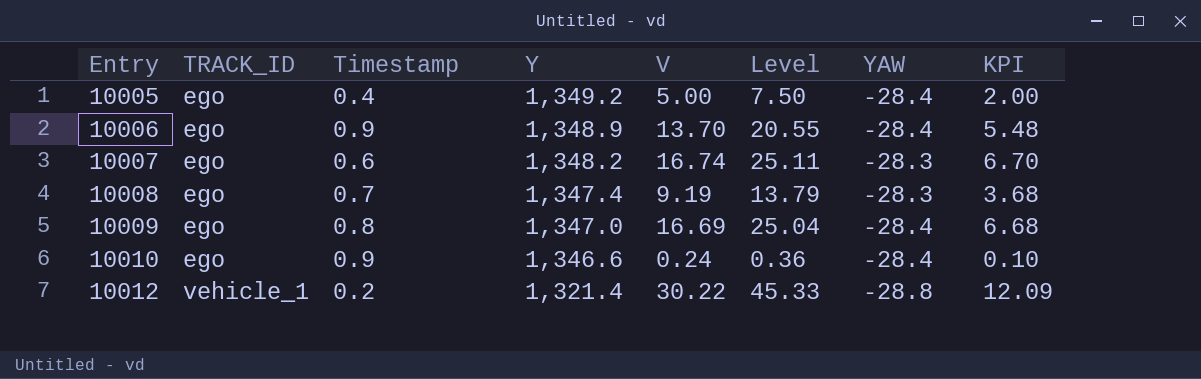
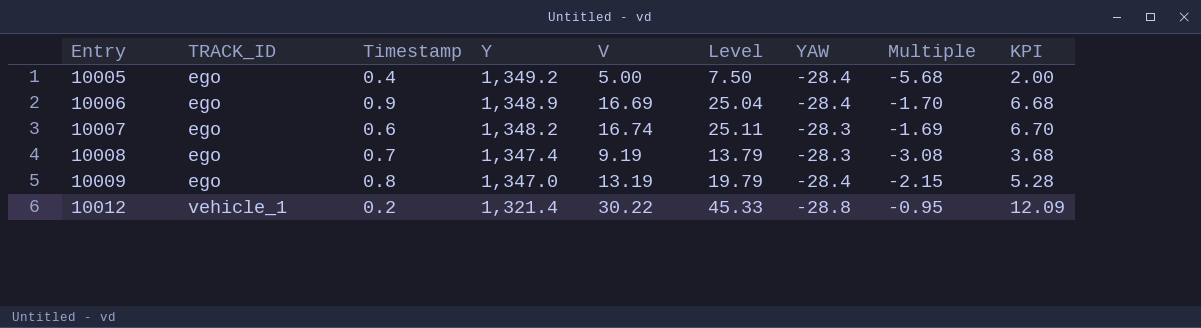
column Multiple | formula: none -> [YAW] / [V]
row 10010: ego | 0.9 | 1,346.6 | 0.24 | 0.36 | -28.4 | 0.10 -> none
10006 | V: 13.70 -> 16.69
10006 | Level: 20.55 -> 25.04
10006 | KPI: 5.48 -> 6.68
10009 | V: 16.69 -> 13.19
10009 | Level: 25.04 -> 19.79
10009 | KPI: 6.68 -> 5.28

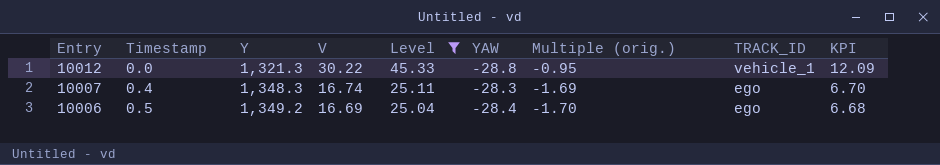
filter: none -> Level >= 25.04
row order: Entry ascending -> Entry descending
column name: Multiple -> Multiple (orig.)
column TRACK_ID | position: 2 -> 8
10012 | Timestamp: 0.2 -> 0.0
10012 | Y: 1,321.4 -> 1,321.3
10007 | Timestamp: 0.6 -> 0.4
10007 | Y: 1,348.2 -> 1,348.3
10006 | Timestamp: 0.9 -> 0.5
10006 | Y: 1,348.9 -> 1,349.2

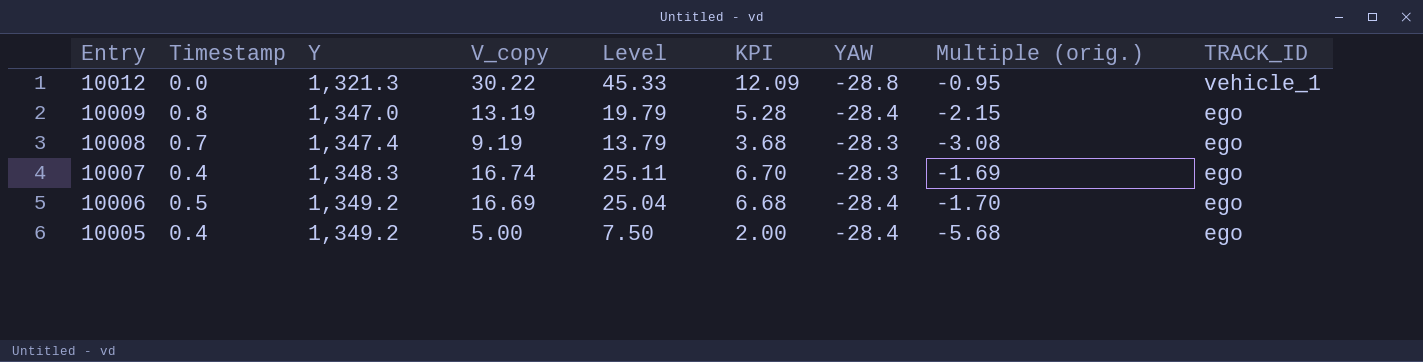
filter: Level >= 25.04 -> none
column name: V -> V_copy
column KPI | position: 9 -> 6

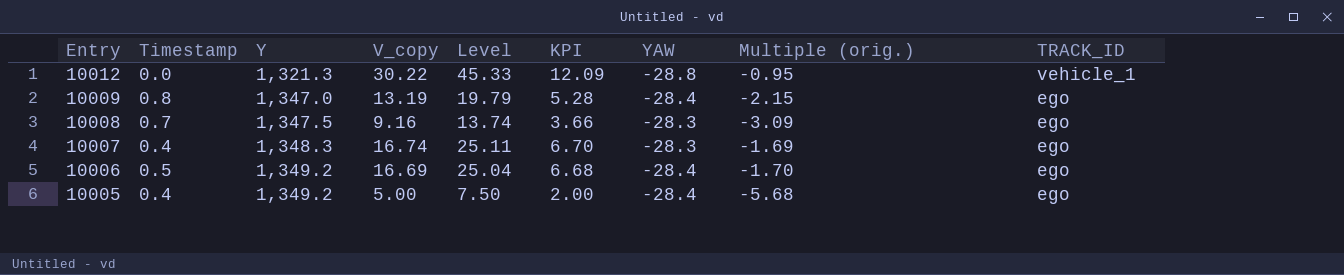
10008 | Y: 1,347.4 -> 1,347.5
10008 | V_copy: 9.19 -> 9.16
10008 | Level: 13.79 -> 13.74
10008 | KPI: 3.68 -> 3.66
10008 | Multiple (orig.): -3.08 -> -3.09

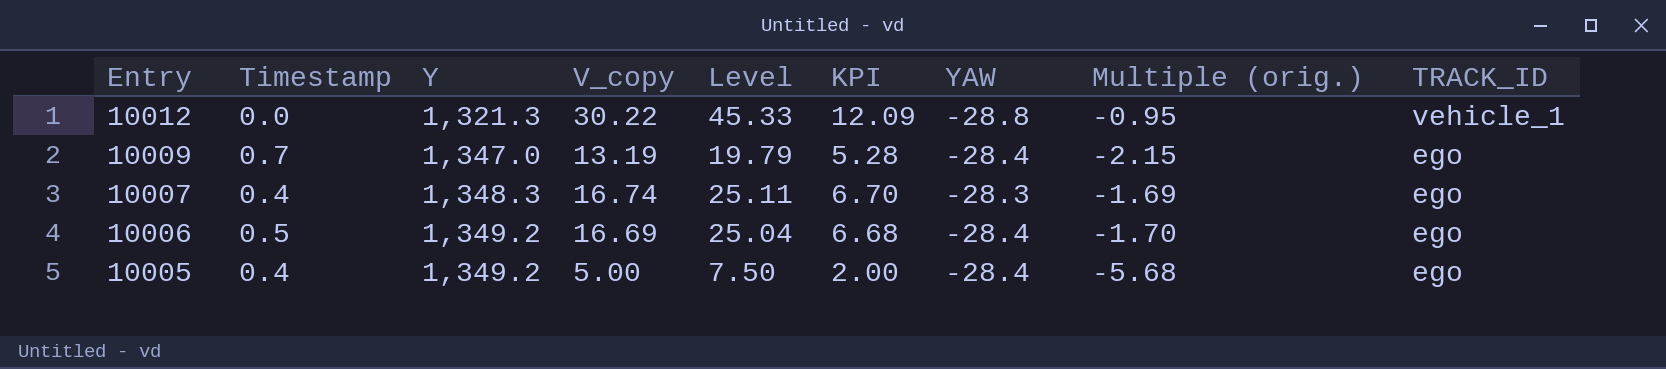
row 10008: 0.7 | 1,347.5 | 9.16 | 13.74 | 3.66 | -28.3 | -3.09 | ego -> none
10009 | Timestamp: 0.8 -> 0.7

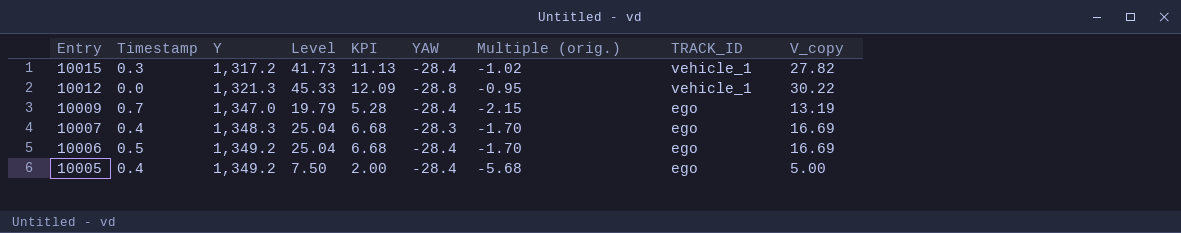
column V_copy | position: 4 -> 9
row 10015: none -> 0.3 | 1,317.2 | 41.73 | 11.13 | -28.4 | -1.02 | vehicle_1 | 27.82
10007 | Level: 25.11 -> 25.04
10007 | KPI: 6.70 -> 6.68
10007 | Multiple (orig.): -1.69 -> -1.70
10007 | V_copy: 16.74 -> 16.69

